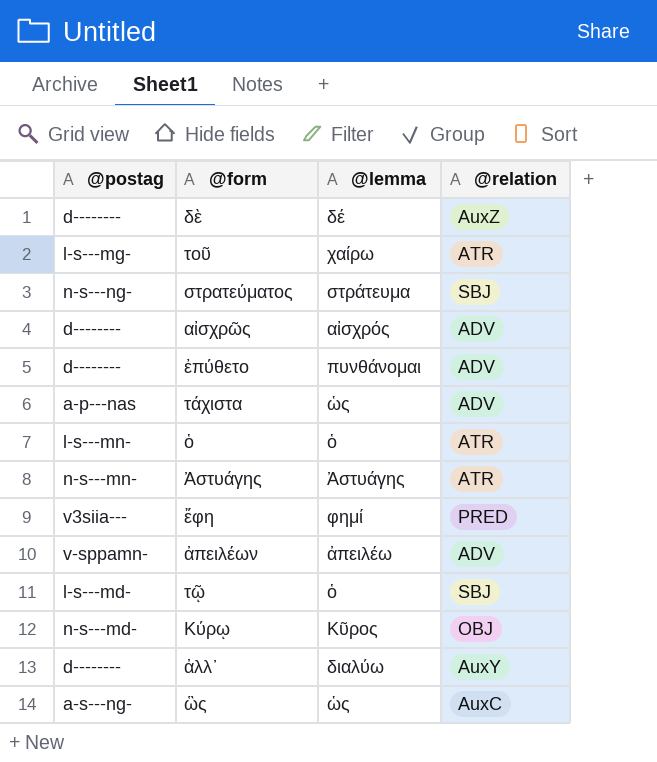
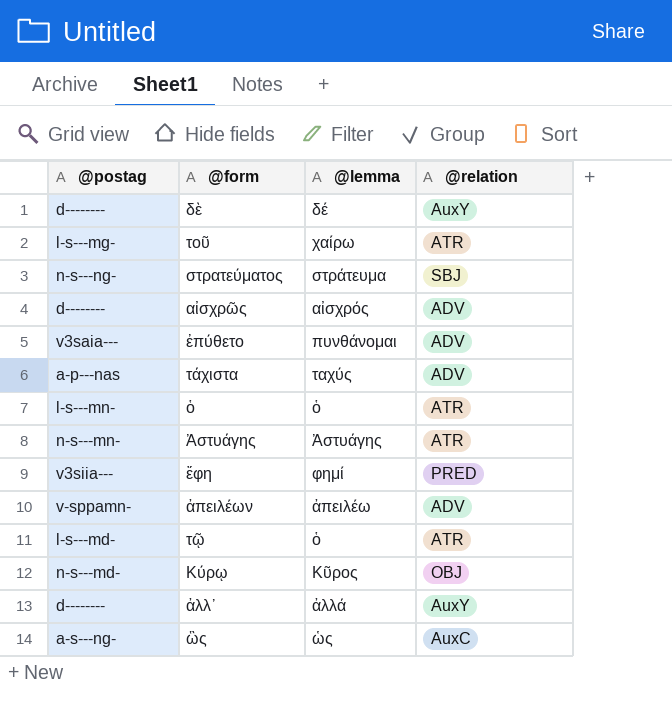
δὲ | @relation: AuxZ -> AuxY
ἐπύθετο | @postag: d-------- -> v3saia---
τάχιστα | @lemma: ὡς -> ταχύς
τῷ | @relation: SBJ -> ATR
ἀλλ᾽ | @lemma: διαλύω -> ἀλλά

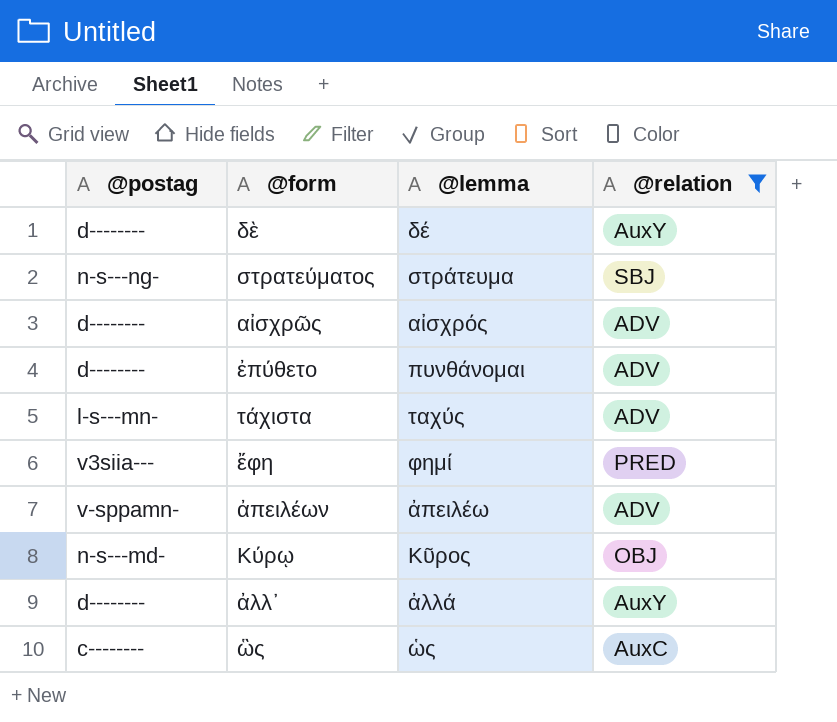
filter: none -> @relation != ATR
ἐπύθετο | @postag: v3saia--- -> d--------
τάχιστα | @postag: a-p---nas -> l-s---mn-
ὣς | @postag: a-s---ng- -> c--------

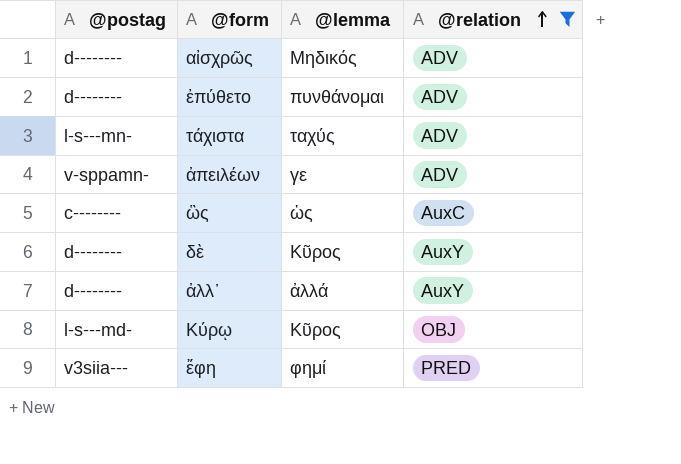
row order: none -> @relation ascending
row στρατεύματος: n-s---ng- | στράτευμα | SBJ -> none
αἰσχρῶς | @lemma: αἰσχρός -> Μηδικός
ἀπειλέων | @lemma: ἀπειλέω -> γε
δὲ | @lemma: δέ -> Κῦρος
Κύρῳ | @postag: n-s---md- -> l-s---md-

